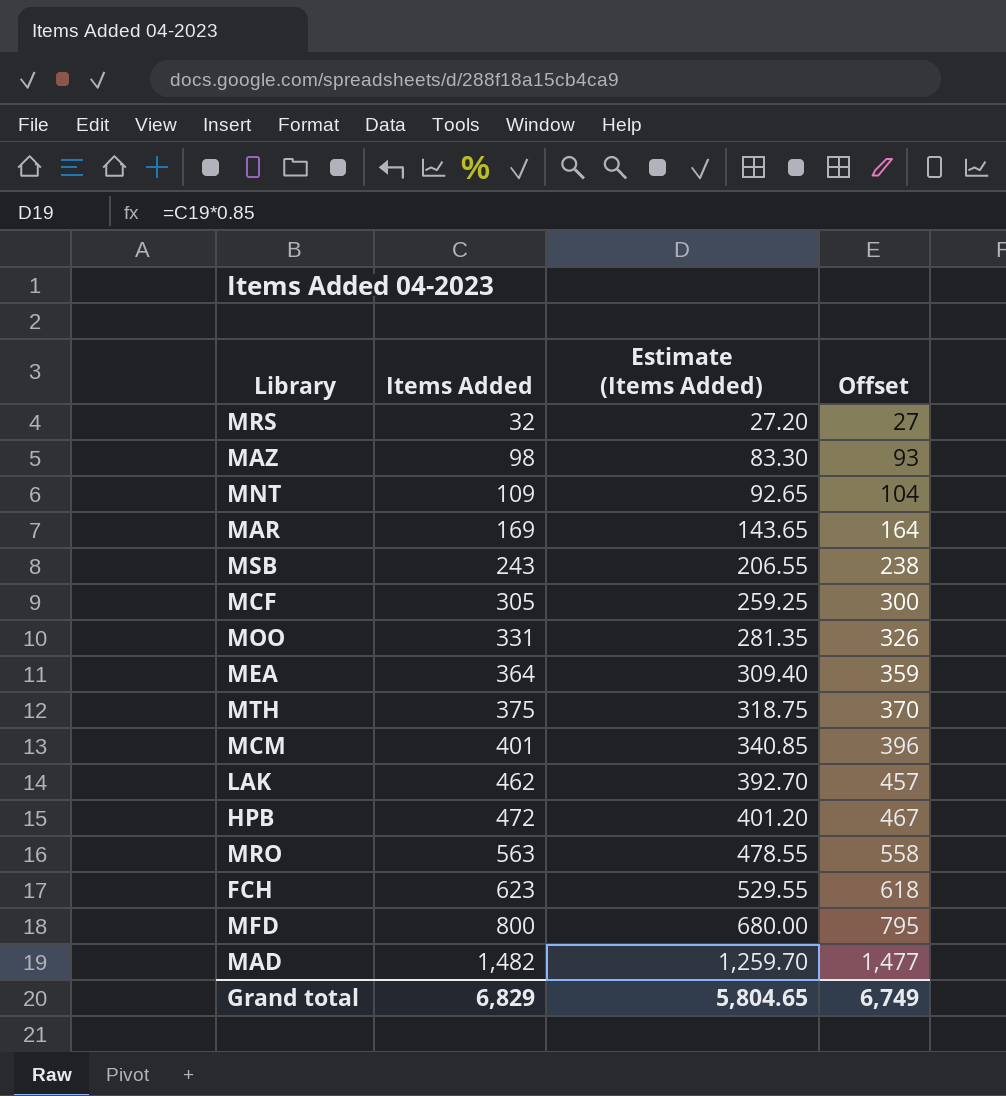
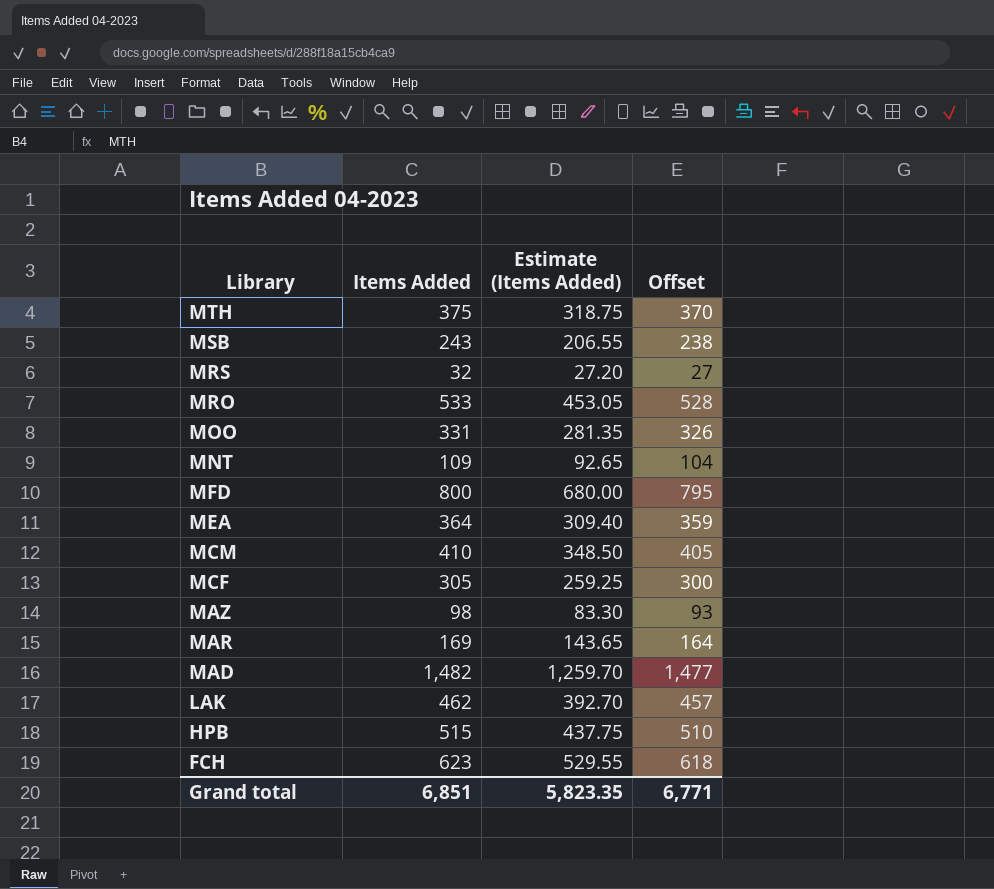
row order: Items Added ascending -> Library descending
MRO | Items Added: 563 -> 533
MRO | Estimate (Items Added): 478.55 -> 453.05
MRO | Offset: 558 -> 528
MCM | Items Added: 401 -> 410
MCM | Estimate (Items Added): 340.85 -> 348.50
MCM | Offset: 396 -> 405
HPB | Items Added: 472 -> 515
HPB | Estimate (Items Added): 401.20 -> 437.75
HPB | Offset: 467 -> 510
Grand total | Items Added: 6,829 -> 6,851
Grand total | Estimate (Items Added): 5,804.65 -> 5,823.35
Grand total | Offset: 6,749 -> 6,771

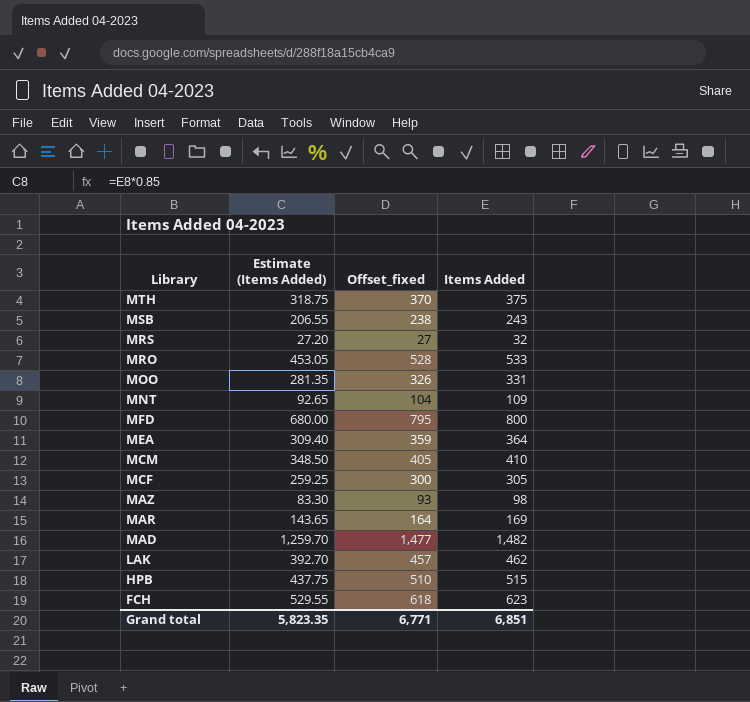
column name: Offset -> Offset_fixed
column Items Added | position: 2 -> 4

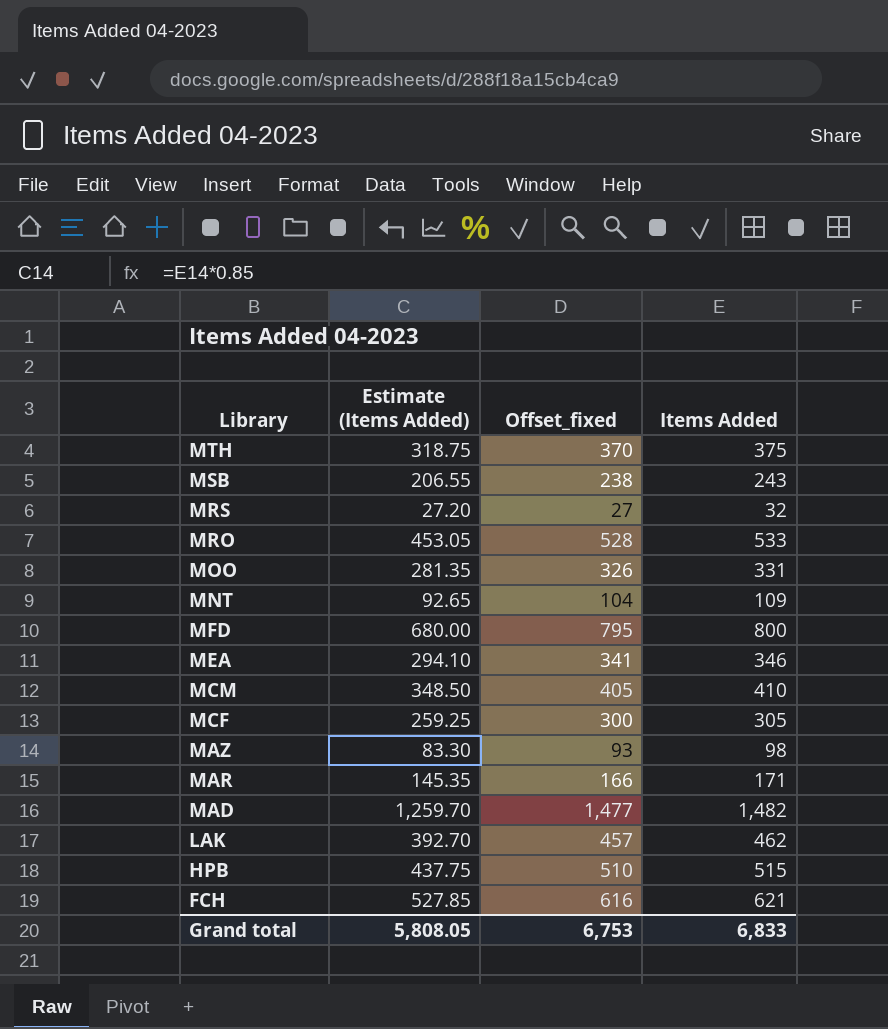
MEA | Estimate (Items Added): 309.40 -> 294.10
MEA | Offset_fixed: 359 -> 341
MEA | Items Added: 364 -> 346
MAR | Estimate (Items Added): 143.65 -> 145.35
MAR | Offset_fixed: 164 -> 166
MAR | Items Added: 169 -> 171
FCH | Estimate (Items Added): 529.55 -> 527.85
FCH | Offset_fixed: 618 -> 616
FCH | Items Added: 623 -> 621
Grand total | Estimate (Items Added): 5,823.35 -> 5,808.05
Grand total | Offset_fixed: 6,771 -> 6,753
Grand total | Items Added: 6,851 -> 6,833

